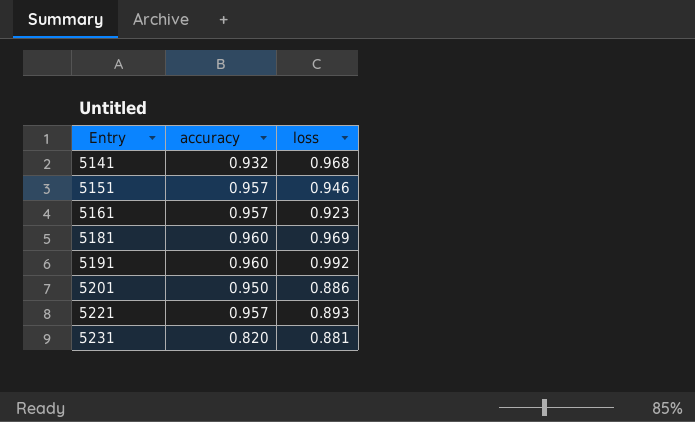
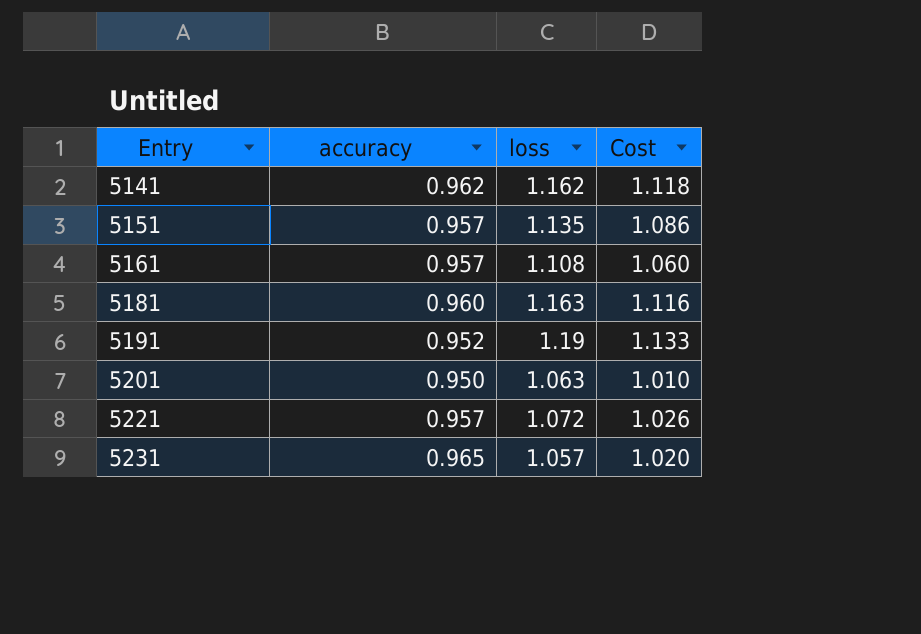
column Cost | formula: none -> [accuracy] * [loss]
5141 | accuracy: 0.932 -> 0.962
5141 | loss: 0.968 -> 1.162
5151 | loss: 0.946 -> 1.135
5161 | loss: 0.923 -> 1.108
5181 | loss: 0.969 -> 1.163
5191 | accuracy: 0.960 -> 0.952
5191 | loss: 0.992 -> 1.19
5201 | loss: 0.886 -> 1.063
5221 | loss: 0.893 -> 1.072
5231 | accuracy: 0.820 -> 0.965
5231 | loss: 0.881 -> 1.057

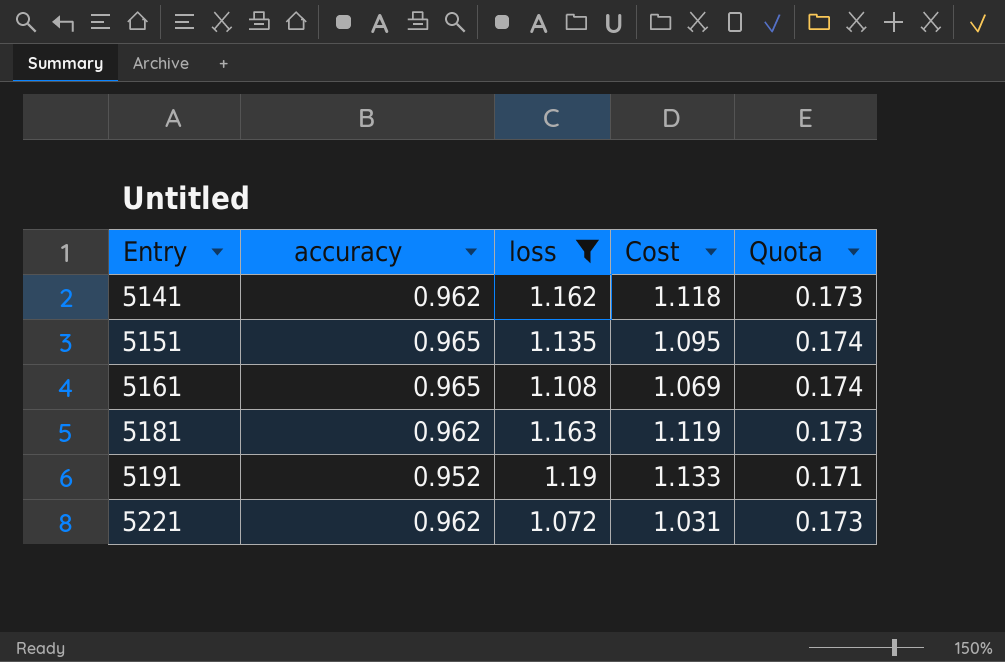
filter: none -> loss >= 1.072
column Quota | formula: none -> [accuracy] * 0.18
5151 | accuracy: 0.957 -> 0.965
5151 | Cost: 1.086 -> 1.095
5161 | accuracy: 0.957 -> 0.965
5161 | Cost: 1.060 -> 1.069
5181 | accuracy: 0.960 -> 0.962
5181 | Cost: 1.116 -> 1.119
5221 | accuracy: 0.957 -> 0.962
5221 | Cost: 1.026 -> 1.031

